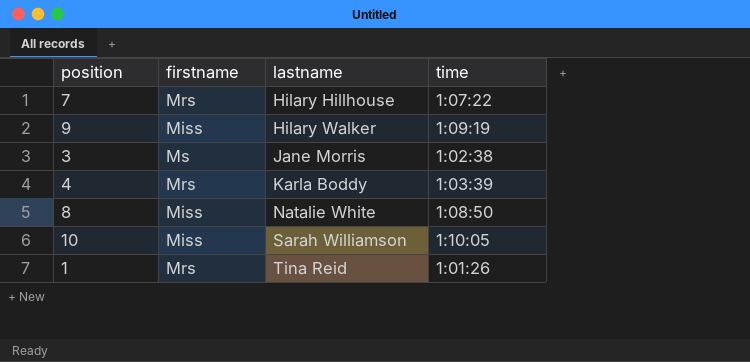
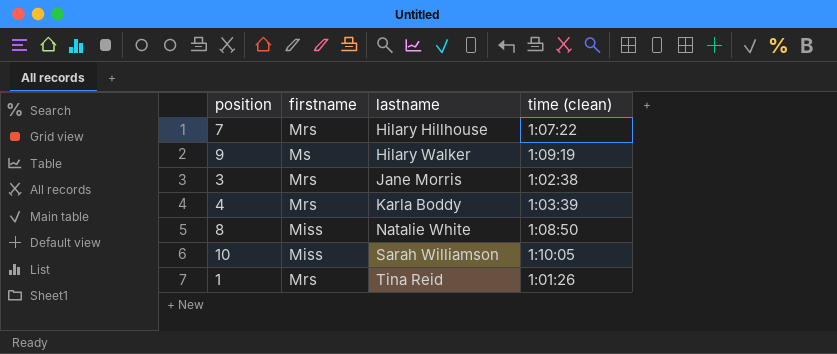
column name: time -> time (clean)
9 | firstname: Miss -> Ms
3 | firstname: Ms -> Mrs

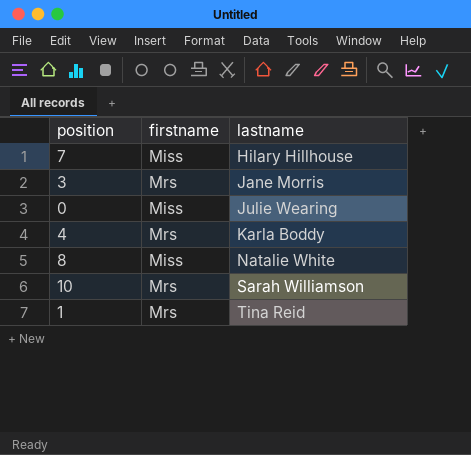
column time (clean) | position: 4 -> none
row 9: Ms | Hilary Walker | 1:09:19 -> none
7 | firstname: Mrs -> Miss
row 0: none -> Miss | Julie Wearing
10 | firstname: Miss -> Mrs

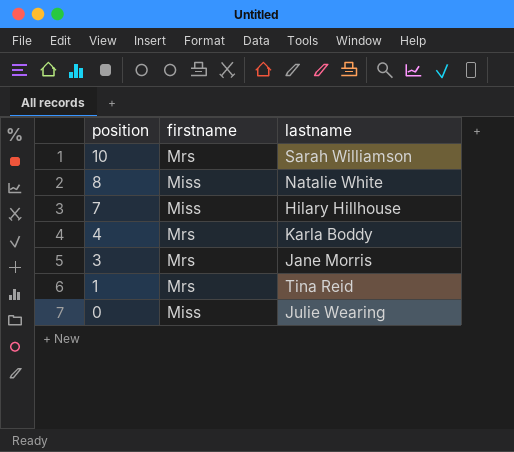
row order: lastname ascending -> position descending

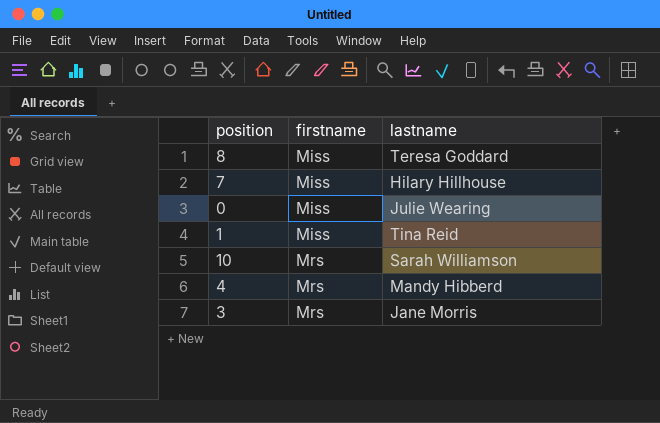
row order: position descending -> firstname ascending
8 | lastname: Natalie White -> Teresa Goddard
1 | firstname: Mrs -> Miss
4 | lastname: Karla Boddy -> Mandy Hibberd

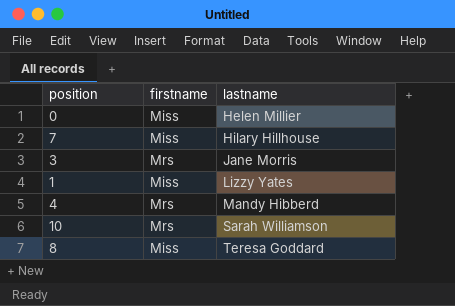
row order: firstname ascending -> lastname ascending
0 | lastname: Julie Wearing -> Helen Millier
1 | lastname: Tina Reid -> Lizzy Yates

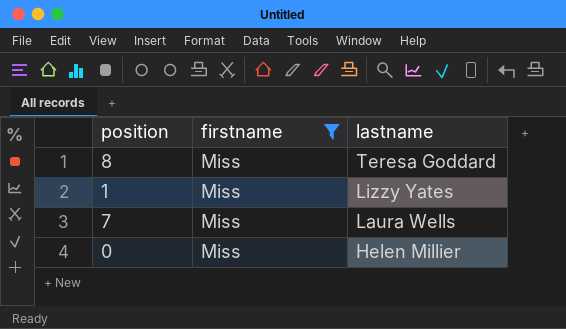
filter: none -> firstname = Miss
row order: lastname ascending -> lastname descending
7 | lastname: Hilary Hillhouse -> Laura Wells

